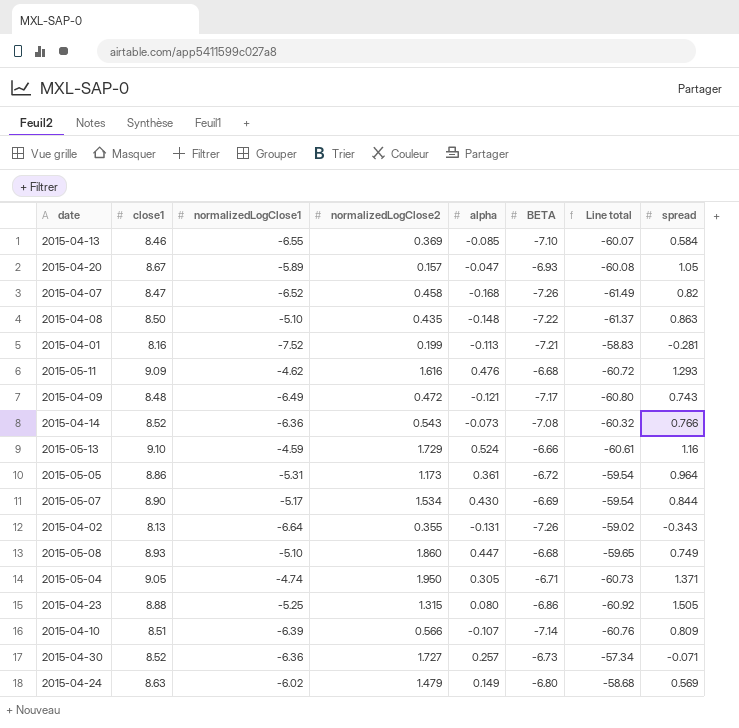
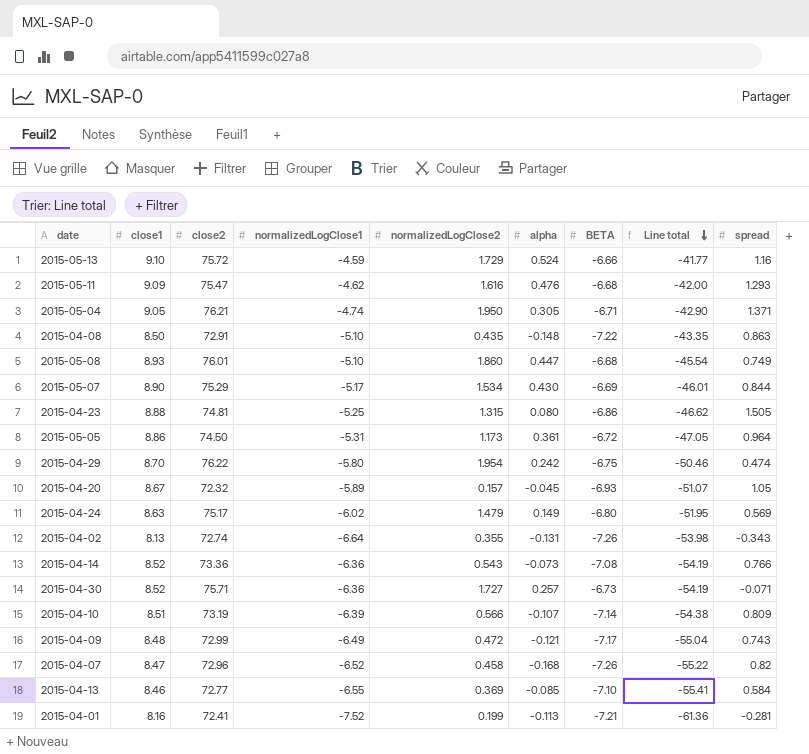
row order: none -> Line total descending
column close2 | position: none -> 3
column Line total | formula: [close1] * [BETA] -> [close1] * [normalizedLogClose1]
row 2015-04-29: none -> 8.70 | 76.22 | -5.80 | 1.954 | 0.242 | -6.75 | -50.46 | 0.474
2015-04-20 | alpha: -0.047 -> -0.045

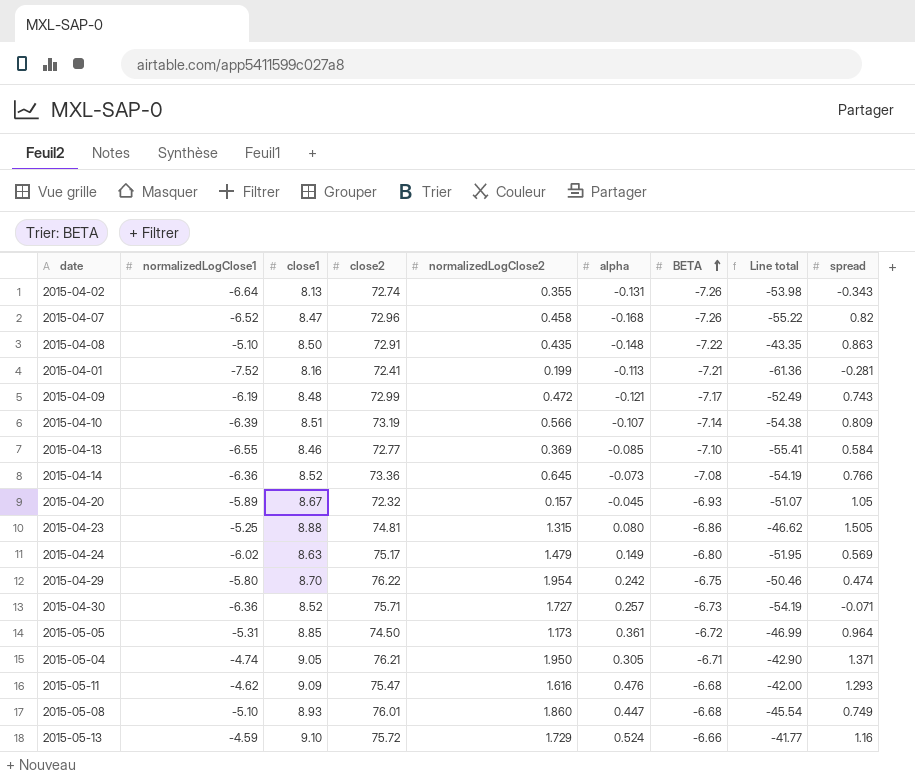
row order: Line total descending -> BETA ascending
column normalizedLogClose1 | position: 4 -> 2
row 2015-05-07: 8.90 | 75.29 | -5.17 | 1.534 | 0.430 | -6.69 | -46.01 | 0.844 -> none
2015-04-09 | normalizedLogClose1: -6.49 -> -6.19
2015-04-09 | Line total: -55.04 -> -52.49
2015-04-14 | normalizedLogClose2: 0.543 -> 0.645
2015-05-05 | close1: 8.86 -> 8.85
2015-05-05 | Line total: -47.05 -> -46.99

